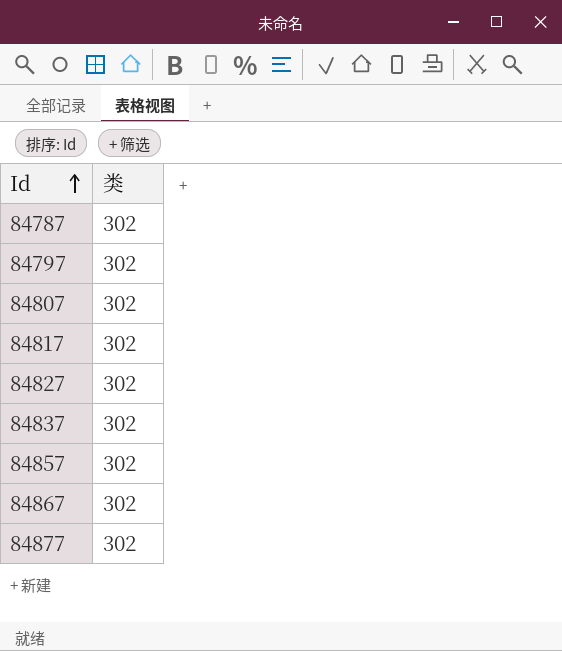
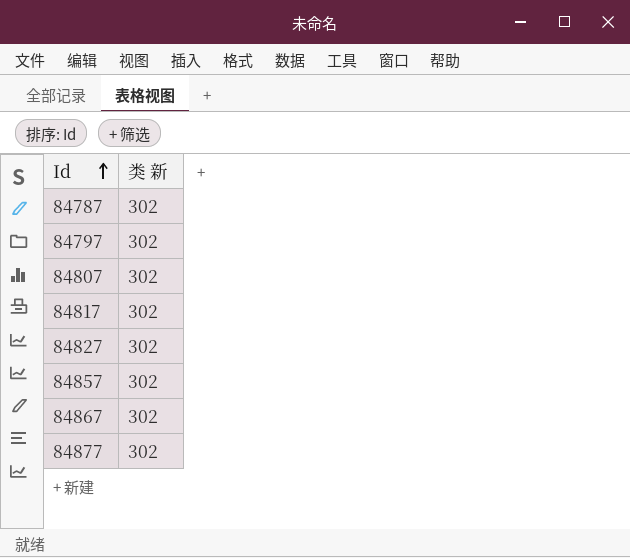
column name: 类 -> 类 新
row 84837: 302 -> none

